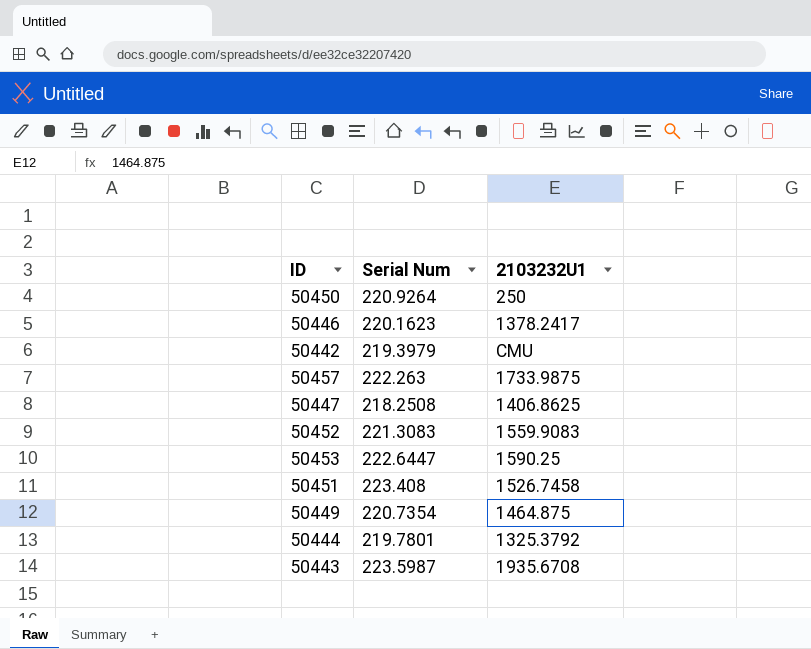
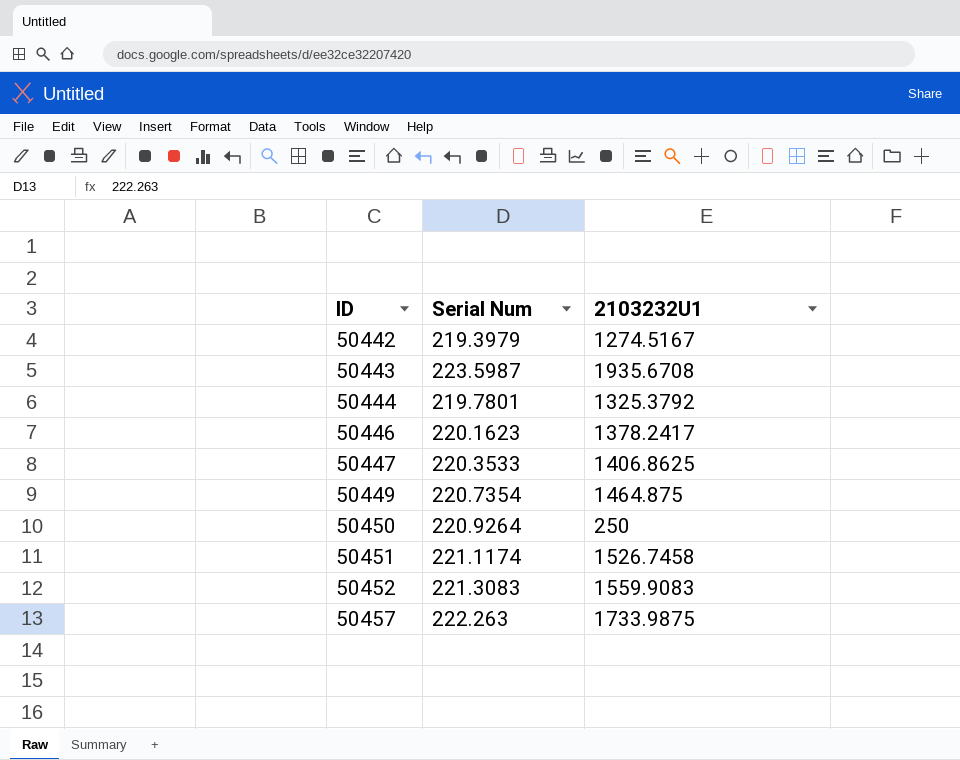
row order: none -> ID ascending
row 50453: 222.6447 | 1590.25 -> none
50442 | 2103232U1: CMU -> 1274.5167
50447 | Serial Num: 218.2508 -> 220.3533
50451 | Serial Num: 223.408 -> 221.1174

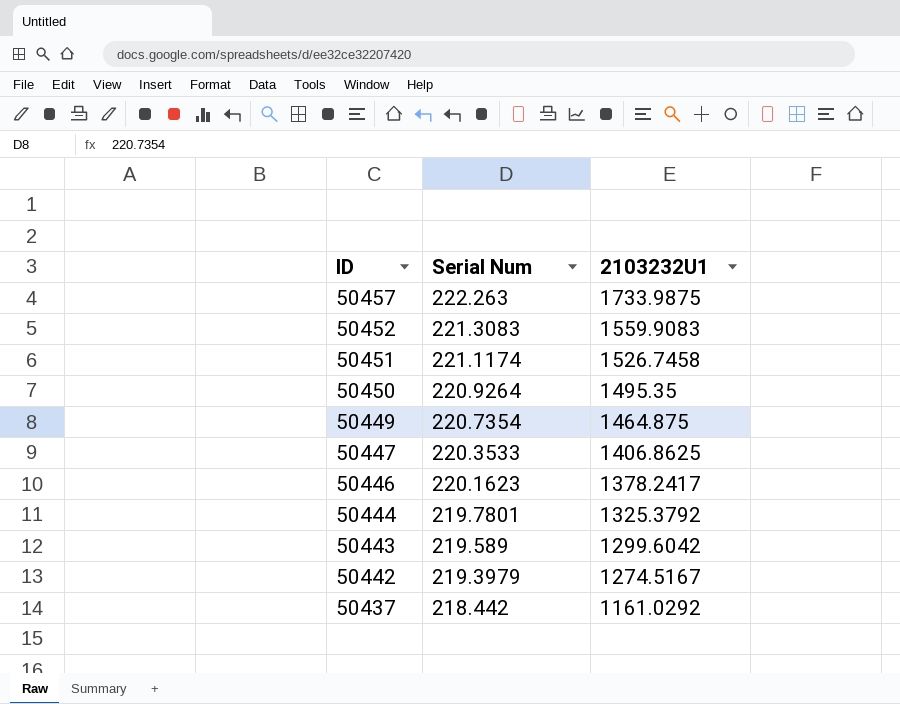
row order: ID ascending -> ID descending
50450 | 2103232U1: 250 -> 1495.35
50443 | Serial Num: 223.5987 -> 219.589
50443 | 2103232U1: 1935.6708 -> 1299.6042
row 50437: none -> 218.442 | 1161.0292

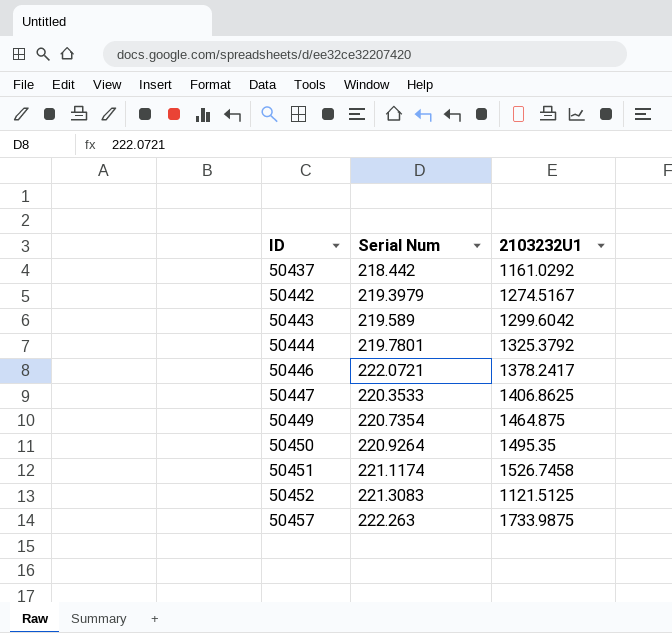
row order: ID descending -> ID ascending
50446 | Serial Num: 220.1623 -> 222.0721
50452 | 2103232U1: 1559.9083 -> 1121.5125

